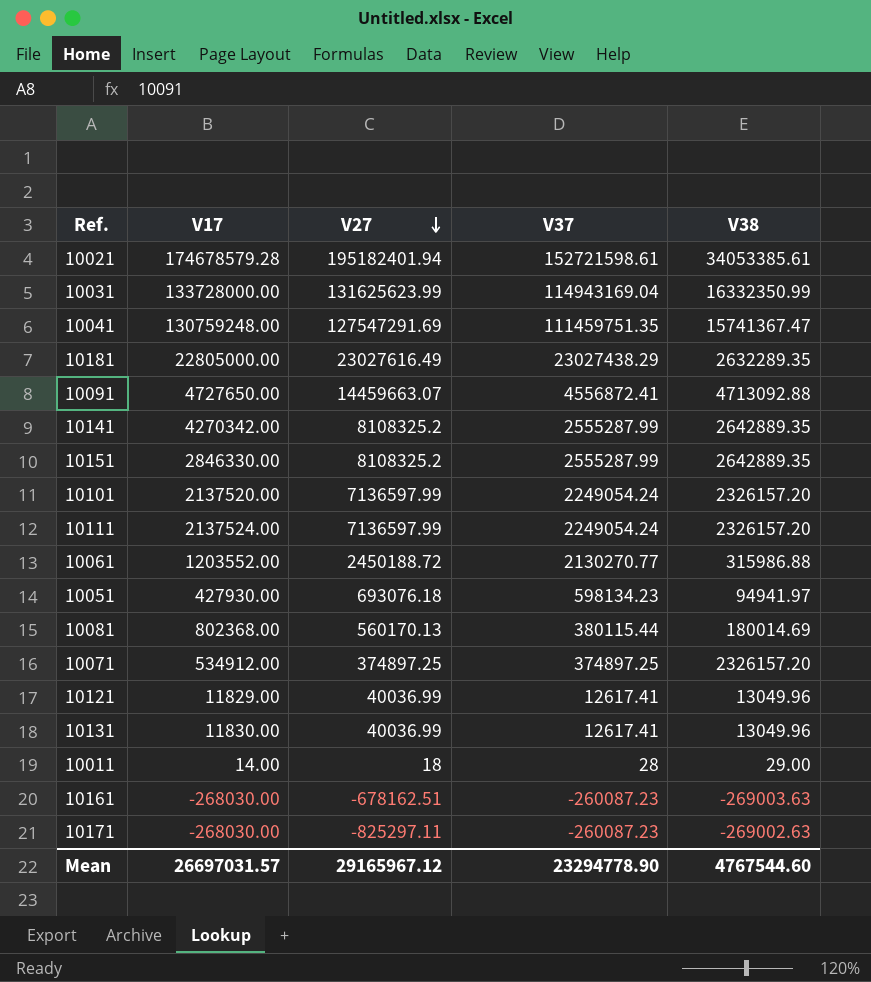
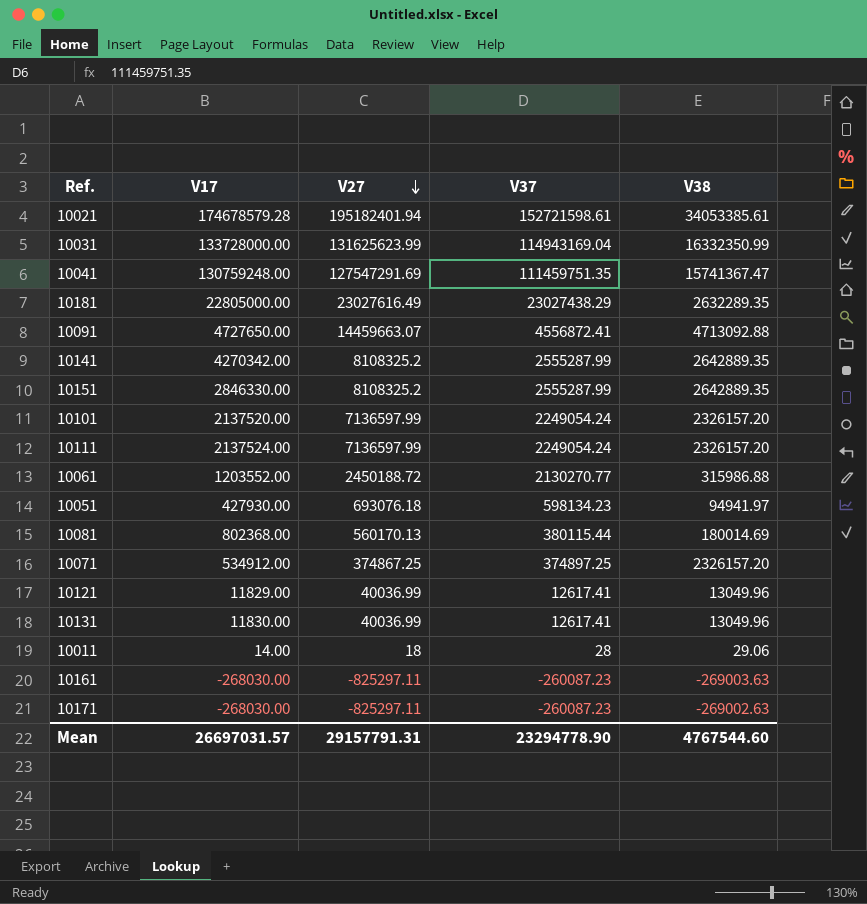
10071 | V27: 374897.25 -> 374867.25
10011 | V38: 29.00 -> 29.06
10161 | V27: -678162.51 -> -825297.11
Mean | V27: 29165967.12 -> 29157791.31

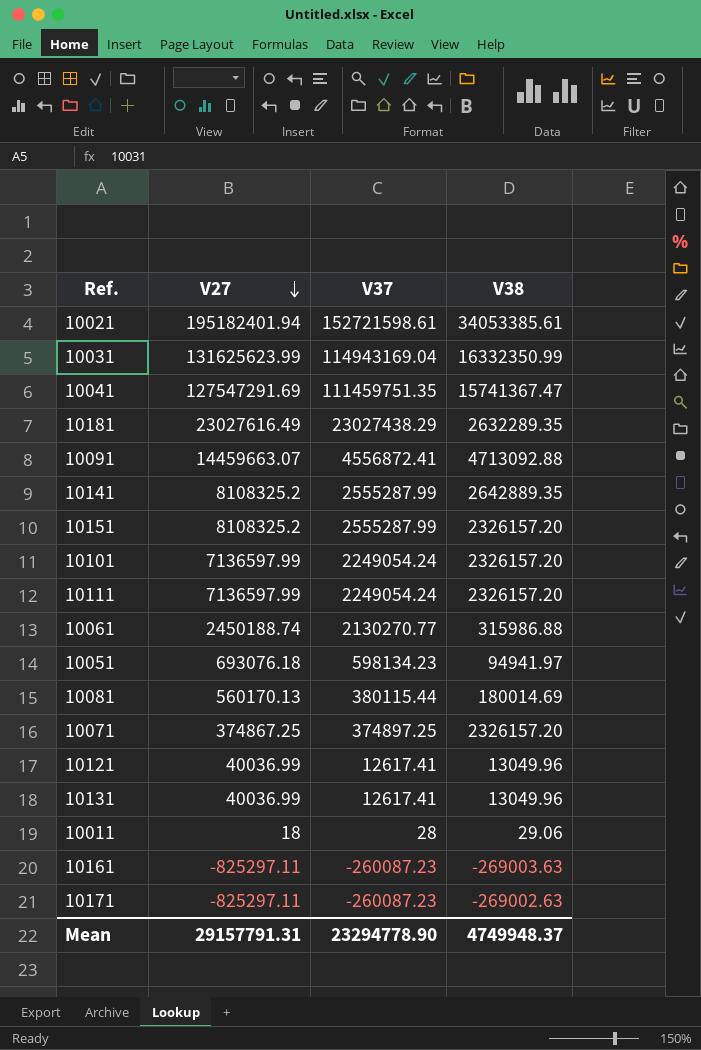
column V17 | position: 2 -> none
10151 | V38: 2642889.35 -> 2326157.20
10061 | V27: 2450188.72 -> 2450188.74
Mean | V38: 4767544.60 -> 4749948.37

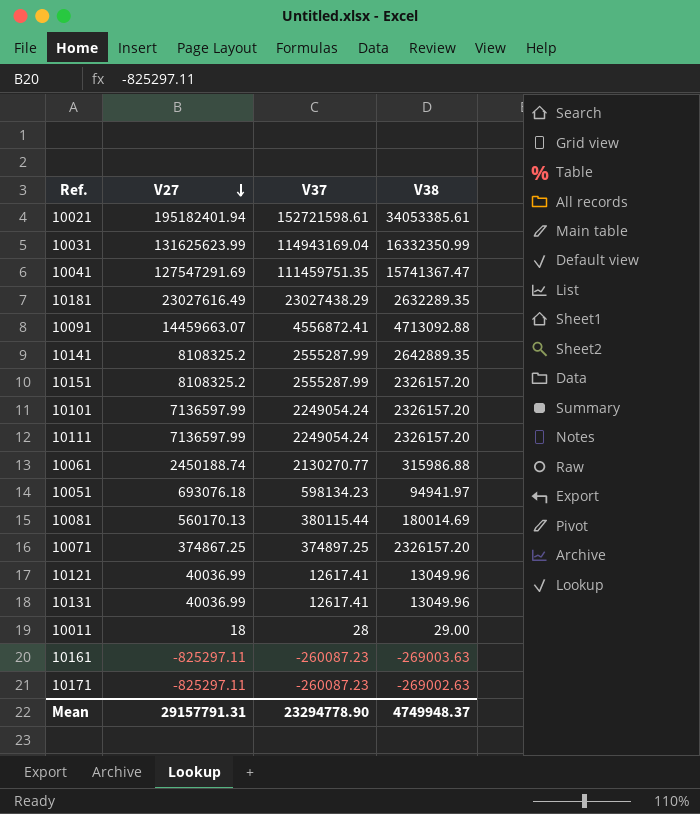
10011 | V38: 29.06 -> 29.00

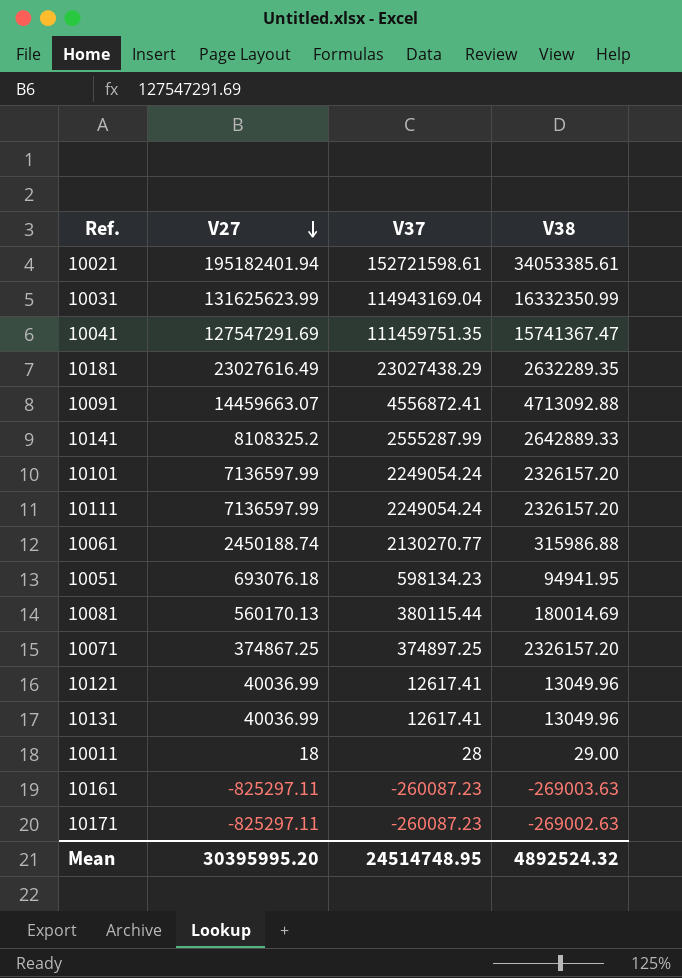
row 10151: 8108325.2 | 2555287.99 | 2326157.20 -> none
10141 | V38: 2642889.35 -> 2642889.33
10051 | V38: 94941.97 -> 94941.95
Mean | V27: 29157791.31 -> 30395995.20
Mean | V37: 23294778.90 -> 24514748.95
Mean | V38: 4749948.37 -> 4892524.32

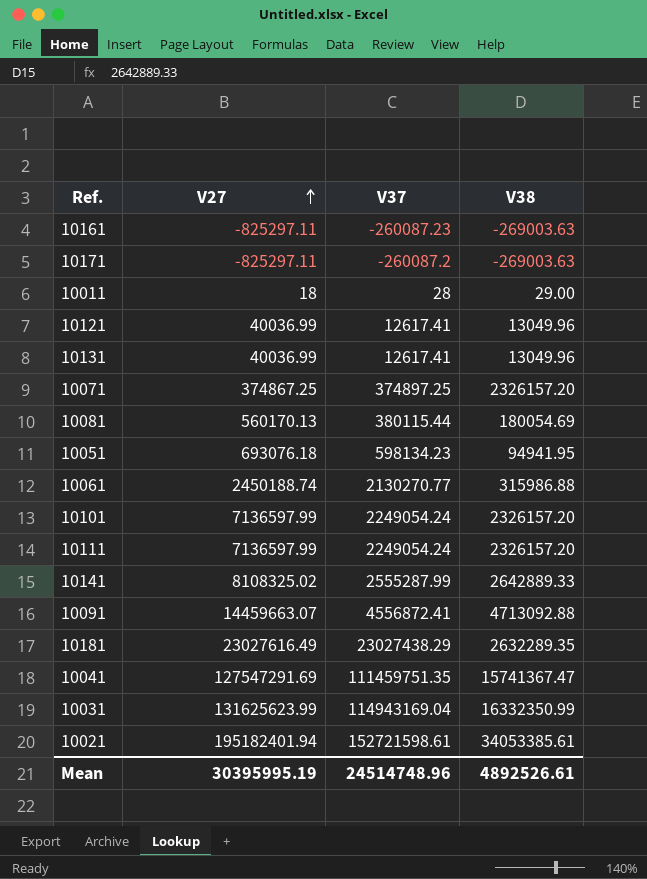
row order: V27 descending -> V27 ascending
10171 | V37: -260087.23 -> -260087.2
10171 | V38: -269002.63 -> -269003.63
10081 | V38: 180014.69 -> 180054.69
10141 | V27: 8108325.2 -> 8108325.02
Mean | V27: 30395995.20 -> 30395995.19
Mean | V37: 24514748.95 -> 24514748.96
Mean | V38: 4892524.32 -> 4892526.61

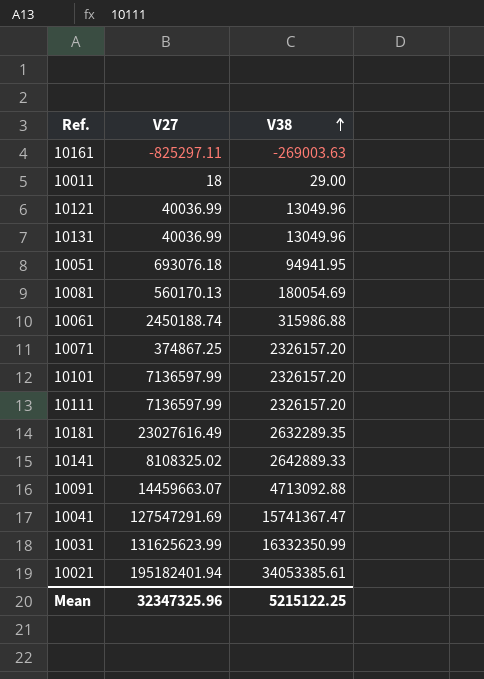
row order: V27 ascending -> V38 ascending
column V37 | position: 3 -> none
row 10171: -825297.11 | -260087.2 | -269003.63 -> none
Mean | V27: 30395995.19 -> 32347325.96
Mean | V38: 4892526.61 -> 5215122.25

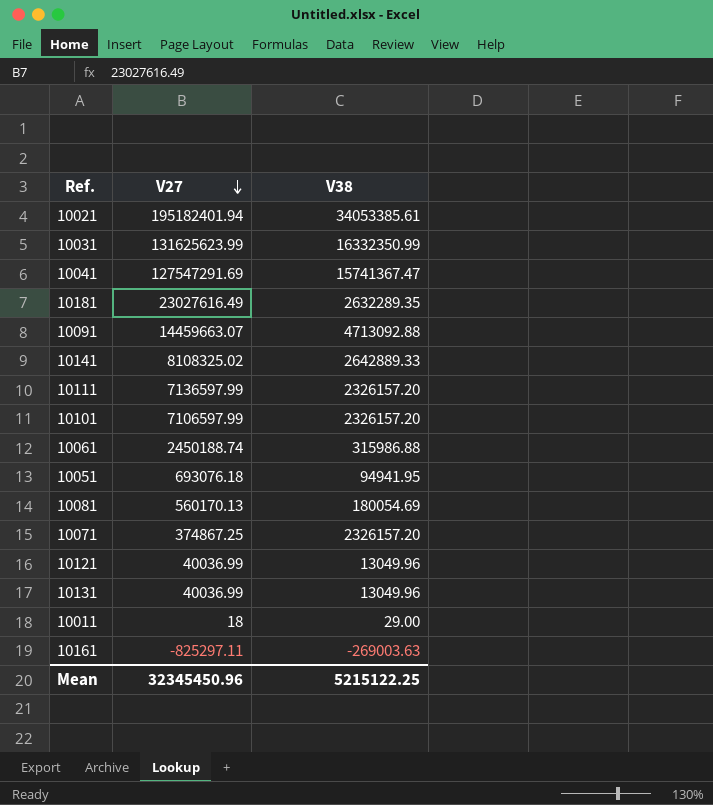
row order: V38 ascending -> V27 descending
10101 | V27: 7136597.99 -> 7106597.99
Mean | V27: 32347325.96 -> 32345450.96

